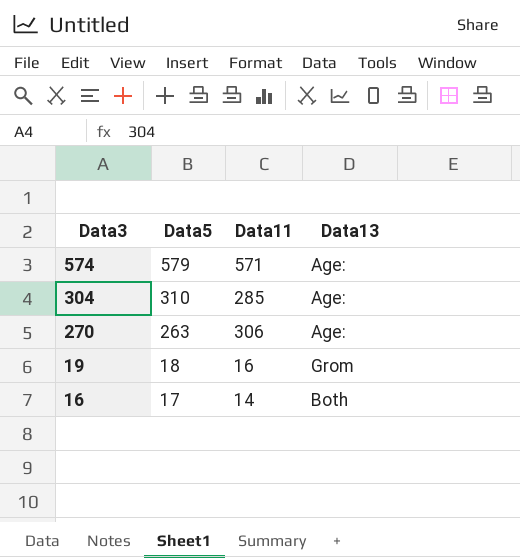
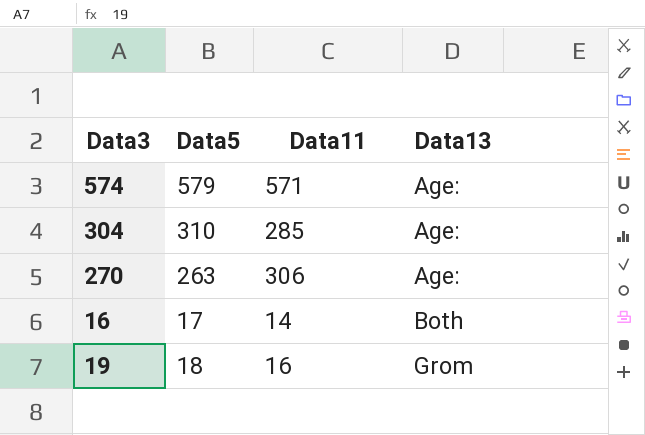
row order: Data3 descending -> Data13 ascending

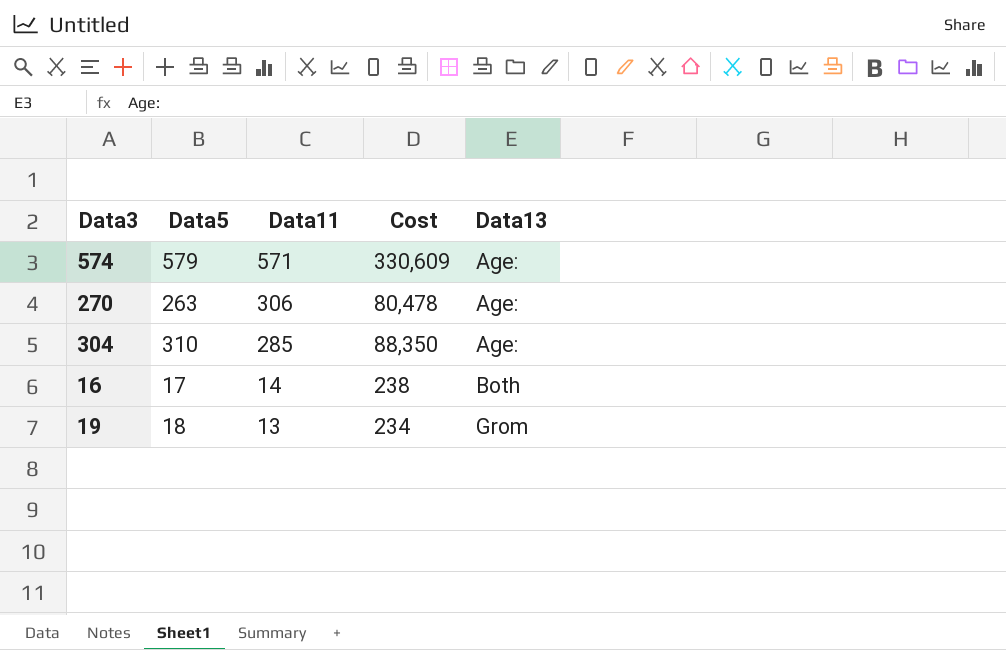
row order: Data13 ascending -> Data11 descending
column Cost | formula: none -> [Data5] * [Data11]
19 | Data11: 16 -> 13

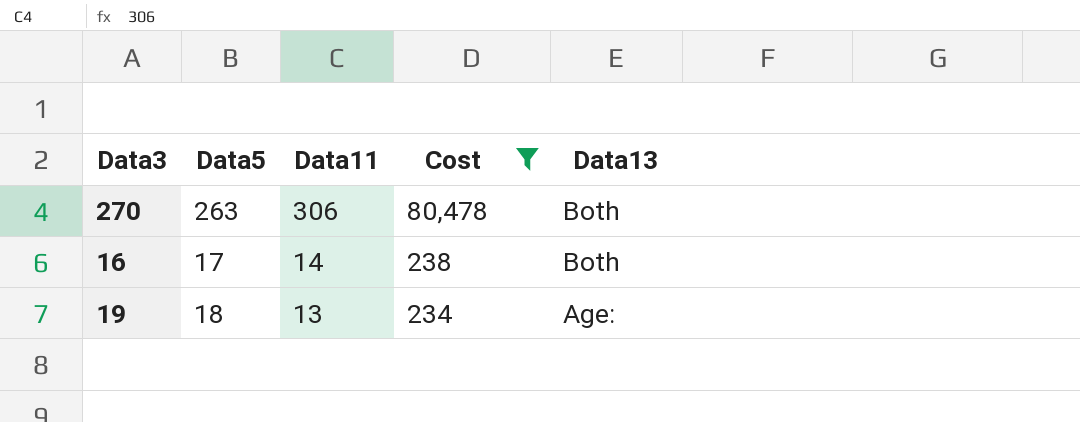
filter: none -> Cost <= 80,478
270 | Data13: Age: -> Both
19 | Data13: Grom -> Age:

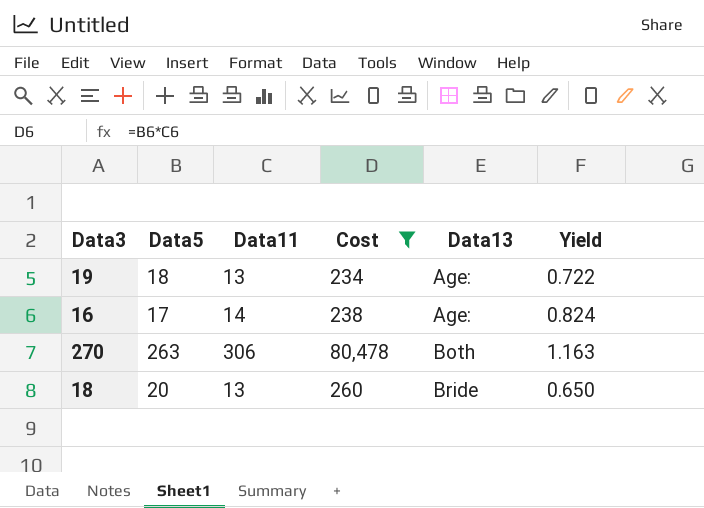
row order: Data11 descending -> Data13 ascending
column Yield | formula: none -> [Data11] / [Data5]
16 | Data13: Both -> Age:
row 18: none -> 20 | 13 | 260 | Bride | 0.650

